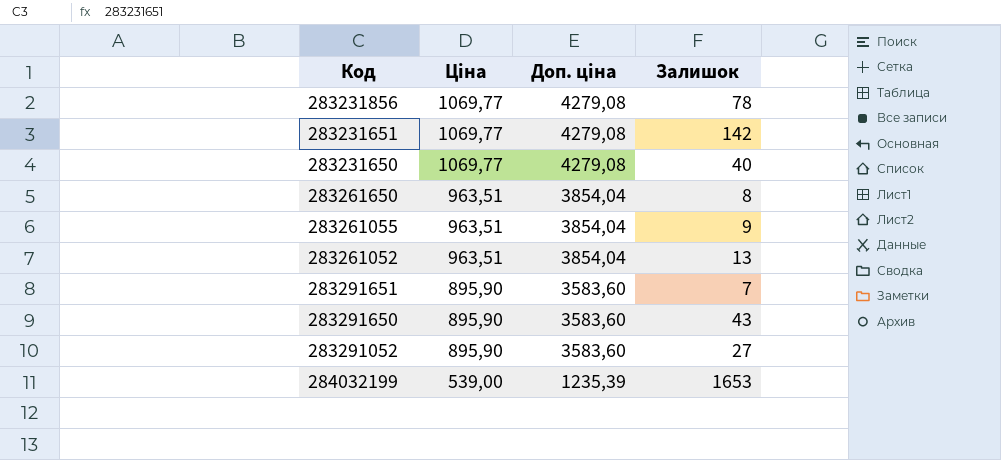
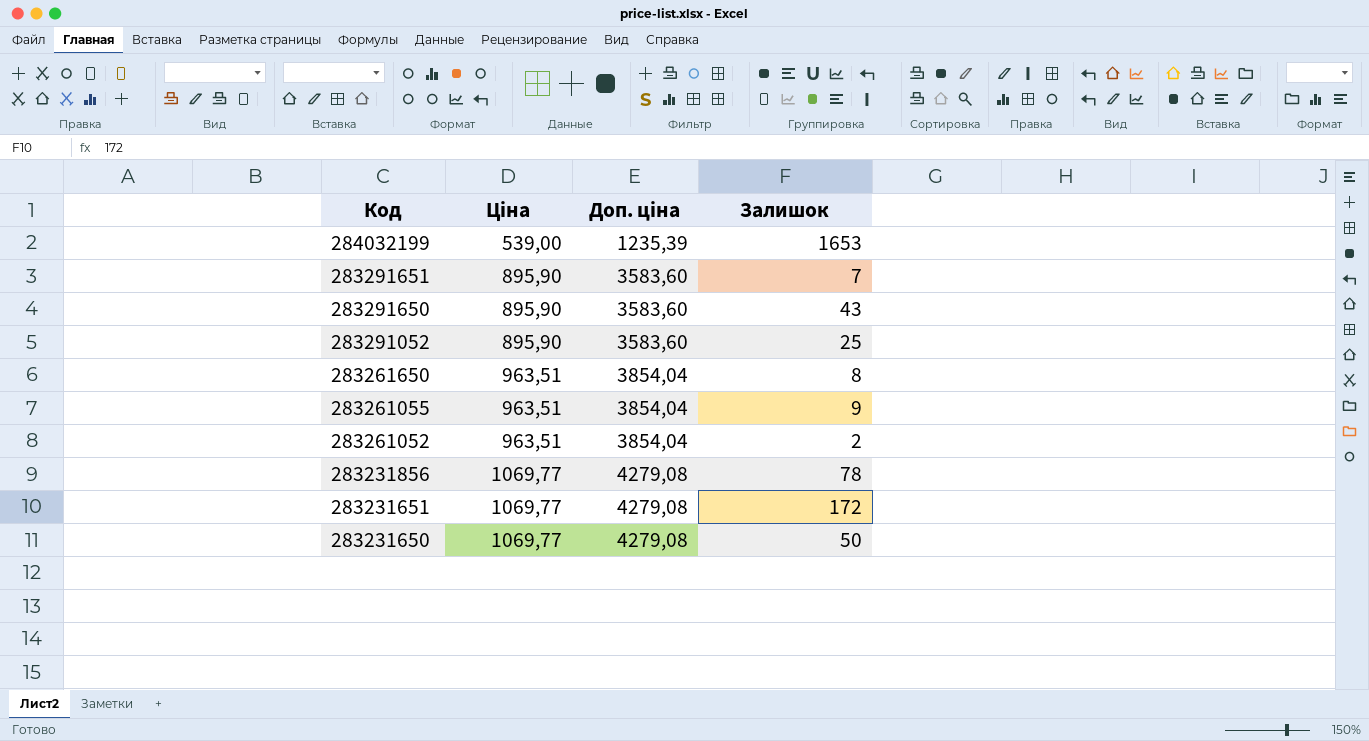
row order: Ціна descending -> Код descending
283291052 | Залишок: 27 -> 25
283261052 | Залишок: 13 -> 2
283231651 | Залишок: 142 -> 172
283231650 | Залишок: 40 -> 50

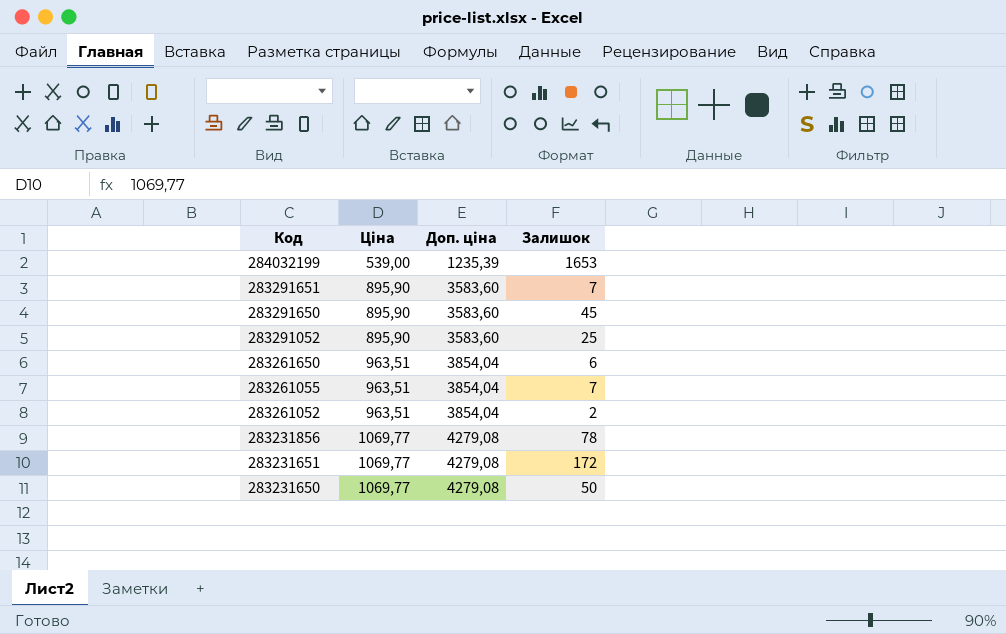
283291650 | Залишок: 43 -> 45
283261650 | Залишок: 8 -> 6
283261055 | Залишок: 9 -> 7

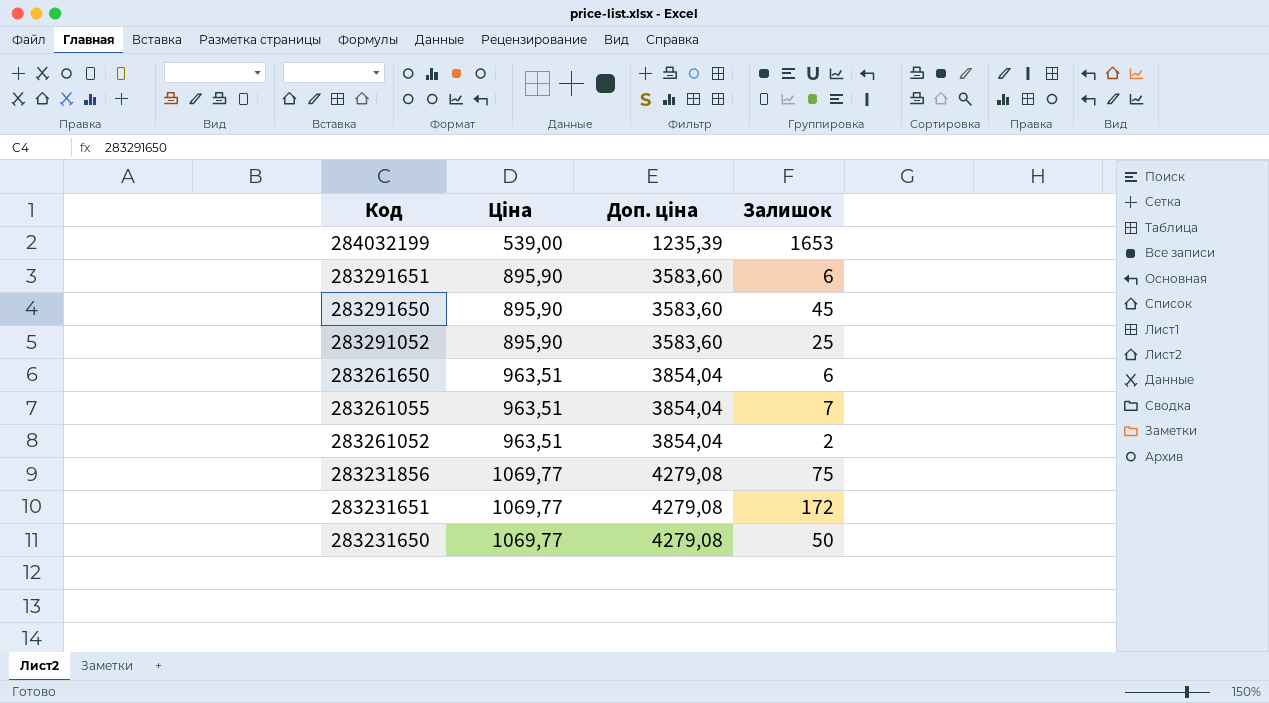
283291651 | Залишок: 7 -> 6
283231856 | Залишок: 78 -> 75

